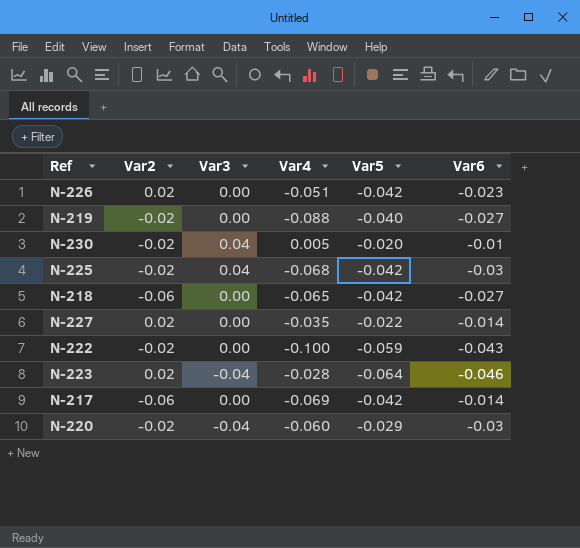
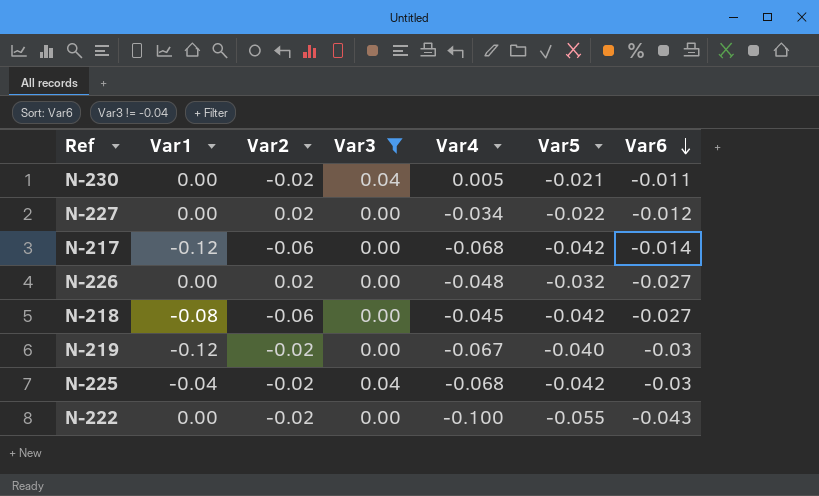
filter: none -> Var3 != -0.04
row order: none -> Var6 descending
column Var1 | position: none -> 2
N-230 | Var5: -0.020 -> -0.021
N-230 | Var6: -0.01 -> -0.011
N-227 | Var4: -0.035 -> -0.034
N-227 | Var6: -0.014 -> -0.012
N-217 | Var4: -0.069 -> -0.068
N-226 | Var4: -0.051 -> -0.048
N-226 | Var5: -0.042 -> -0.032
N-226 | Var6: -0.023 -> -0.027
N-218 | Var4: -0.065 -> -0.045
N-219 | Var4: -0.088 -> -0.067
N-219 | Var6: -0.027 -> -0.03
N-222 | Var5: -0.059 -> -0.055

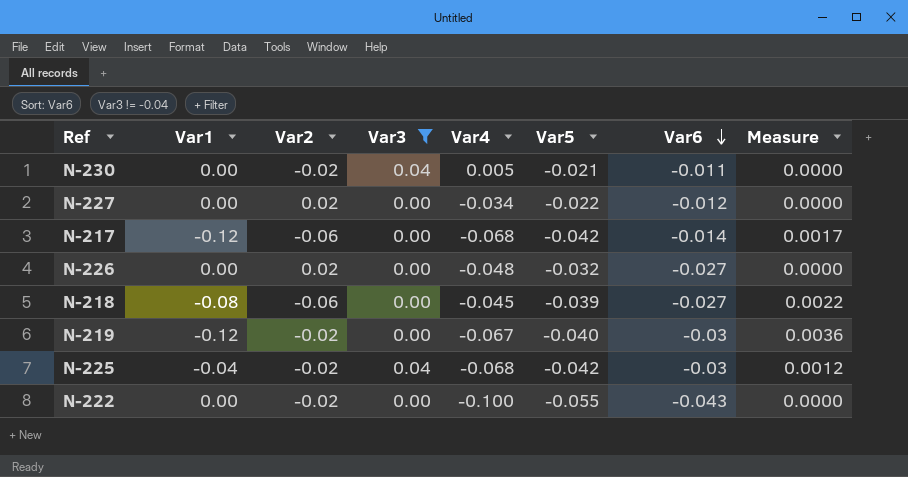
column Measure | formula: none -> [Var1] * [Var6]
N-218 | Var5: -0.042 -> -0.039

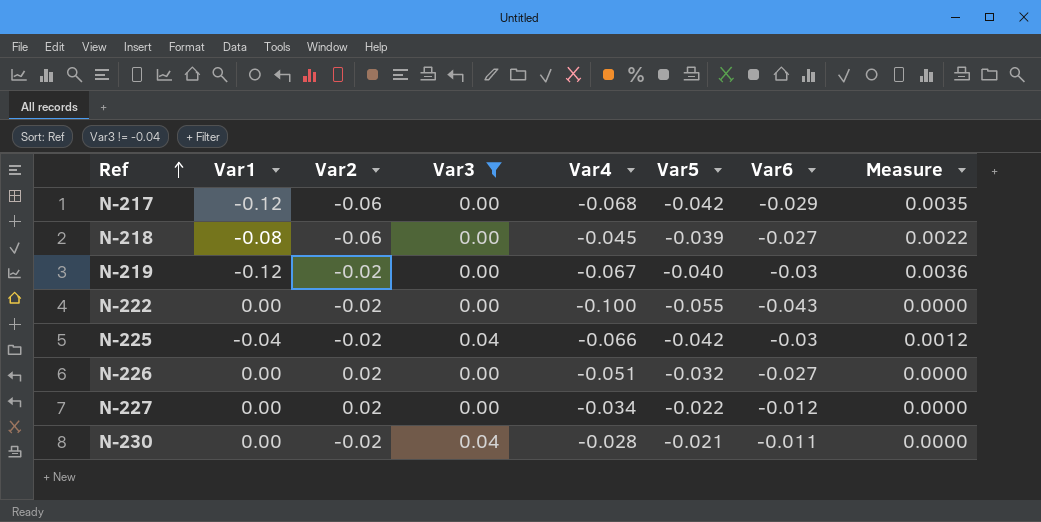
row order: Var6 descending -> Ref ascending
N-217 | Var6: -0.014 -> -0.029
N-217 | Measure: 0.0017 -> 0.0035
N-225 | Var4: -0.068 -> -0.066
N-226 | Var4: -0.048 -> -0.051
N-230 | Var4: 0.005 -> -0.028

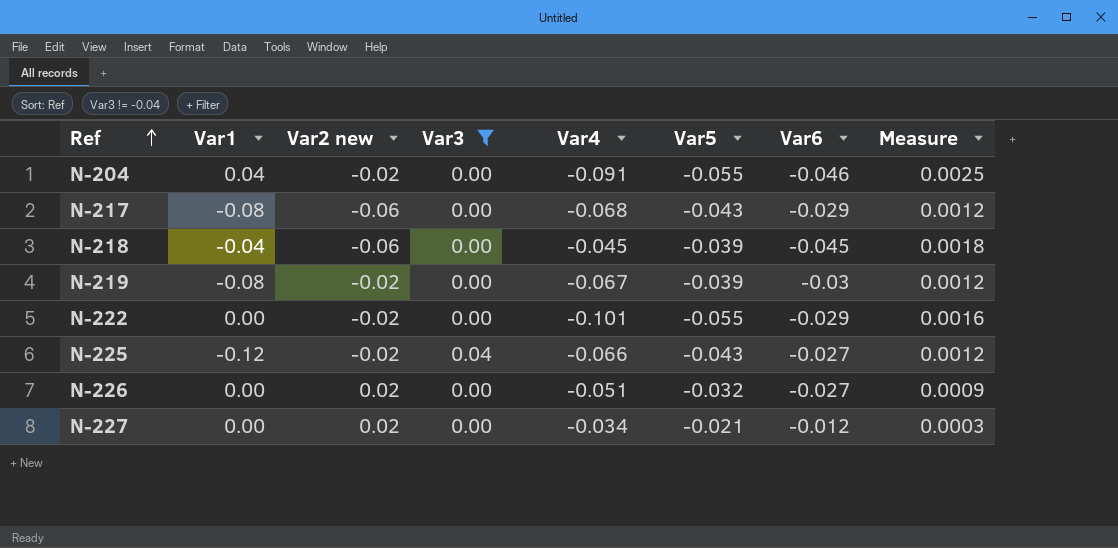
column name: Var2 -> Var2 new
column Measure | formula: [Var1] * [Var6] -> [Var5] * [Var6]
row N-230: 0.00 | -0.02 | 0.04 | -0.028 | -0.021 | -0.011 | 0.0000 -> none
row N-204: none -> 0.04 | -0.02 | 0.00 | -0.091 | -0.055 | -0.046 | 0.0025
N-217 | Var1: -0.12 -> -0.08
N-217 | Var5: -0.042 -> -0.043
N-218 | Var1: -0.08 -> -0.04
N-218 | Var6: -0.027 -> -0.045
N-219 | Var1: -0.12 -> -0.08
N-219 | Var5: -0.040 -> -0.039
N-222 | Var4: -0.100 -> -0.101
N-222 | Var6: -0.043 -> -0.029
N-225 | Var1: -0.04 -> -0.12
N-225 | Var5: -0.042 -> -0.043
N-225 | Var6: -0.03 -> -0.027
N-227 | Var5: -0.022 -> -0.021

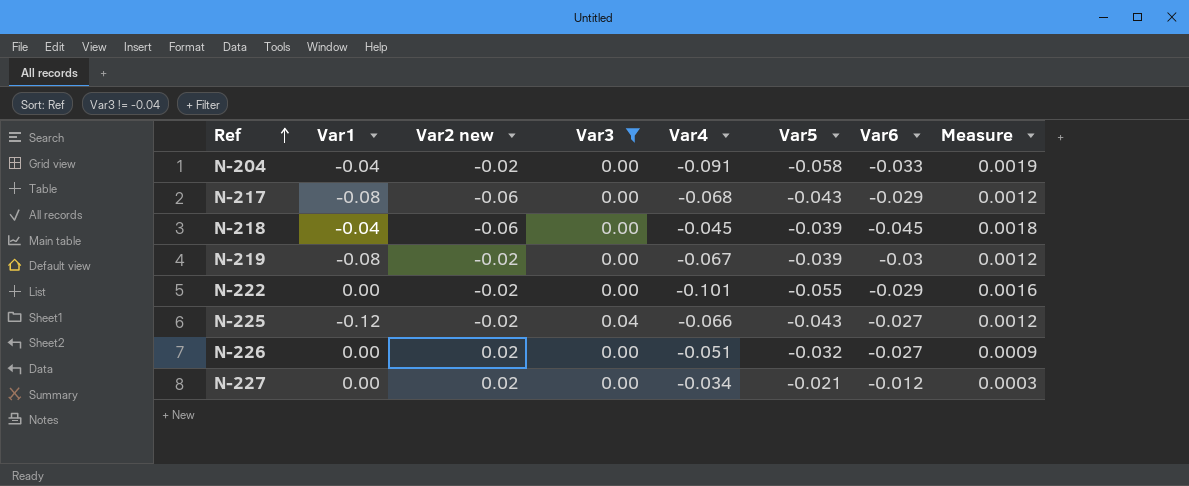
N-204 | Var1: 0.04 -> -0.04
N-204 | Var5: -0.055 -> -0.058
N-204 | Var6: -0.046 -> -0.033
N-204 | Measure: 0.0025 -> 0.0019

